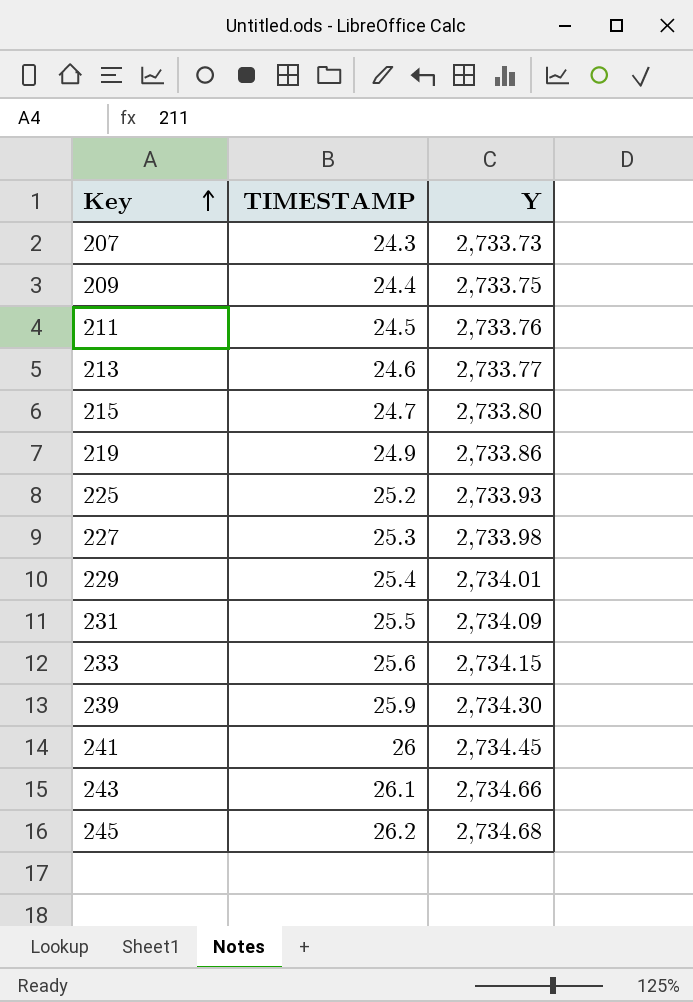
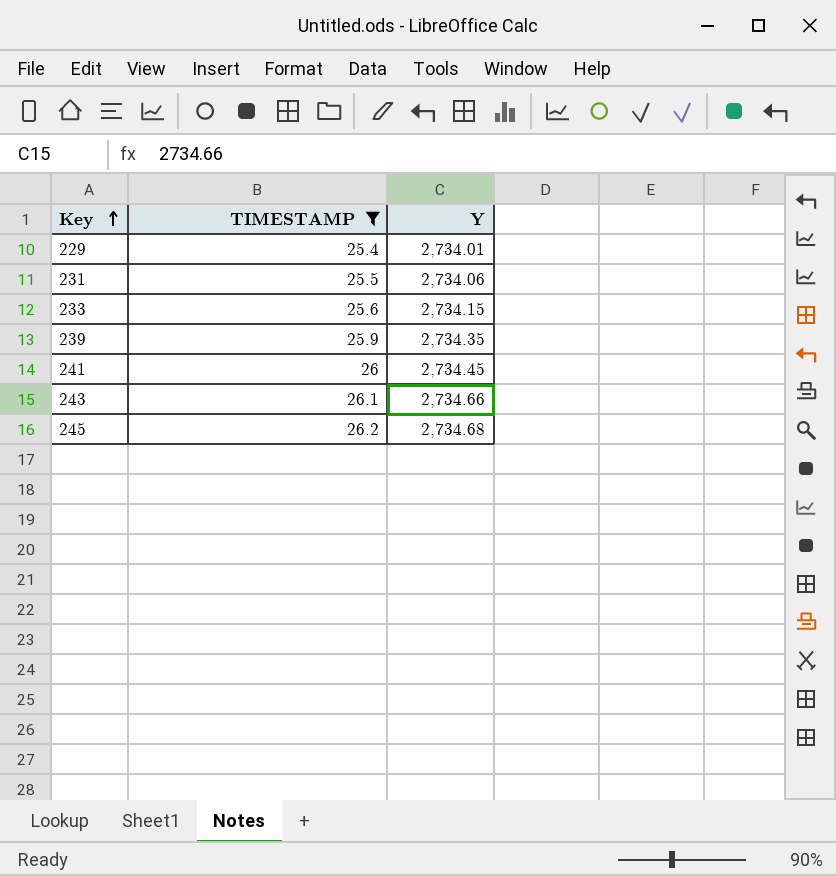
filter: none -> TIMESTAMP >= 25.4
231 | Y: 2,734.09 -> 2,734.06
239 | Y: 2,734.30 -> 2,734.35

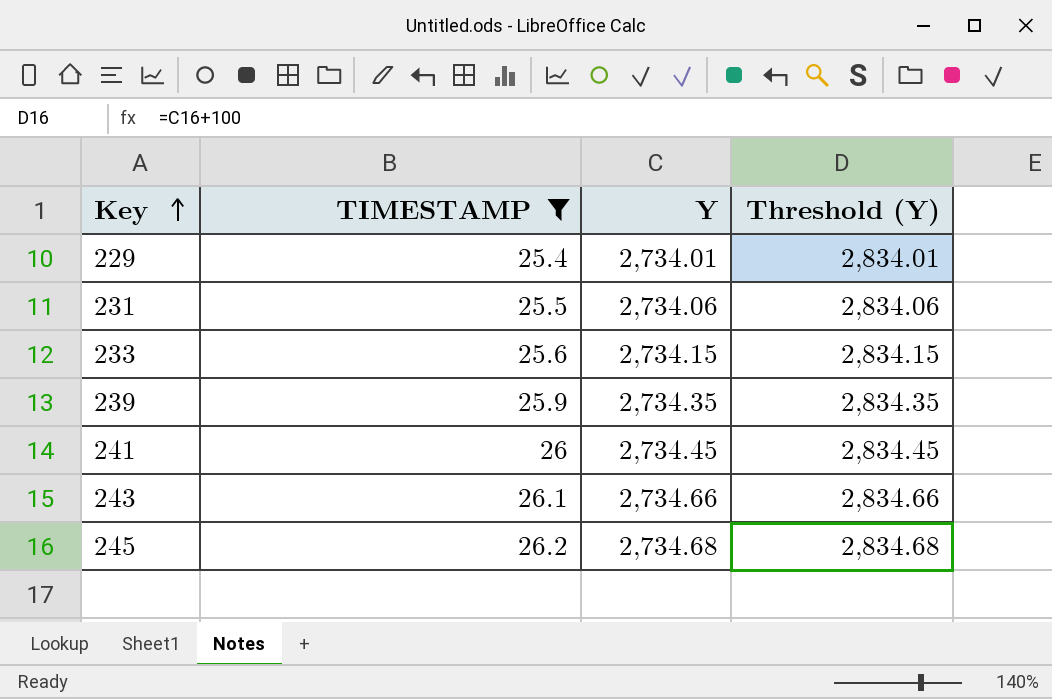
column Threshold (Y) | formula: none -> [Y] + 100

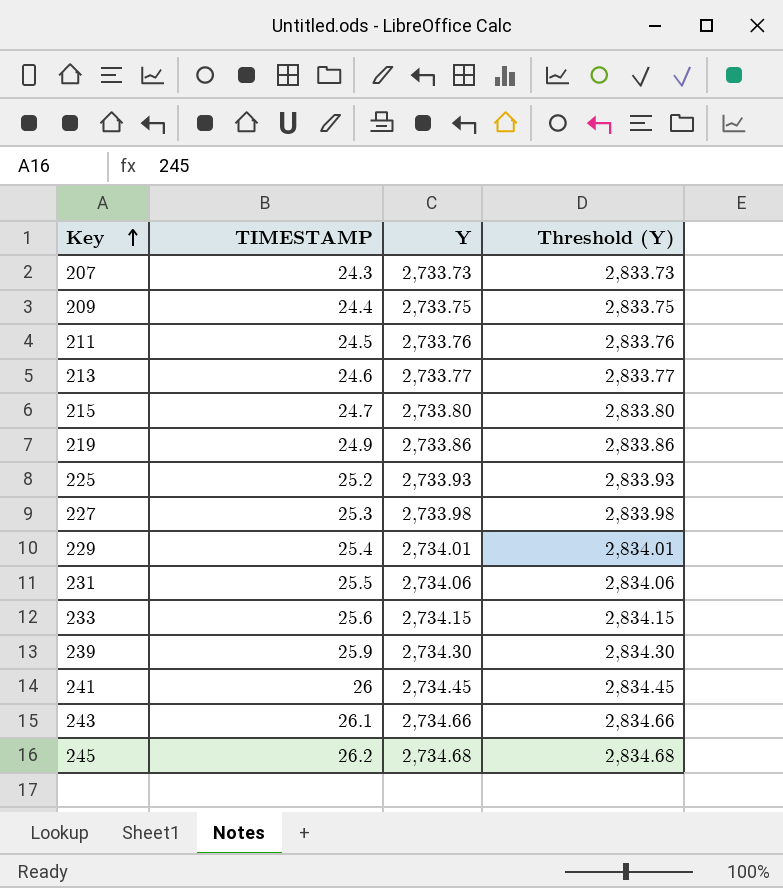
filter: TIMESTAMP >= 25.4 -> none
239 | Y: 2,734.35 -> 2,734.30
239 | Threshold (Y): 2,834.35 -> 2,834.30

